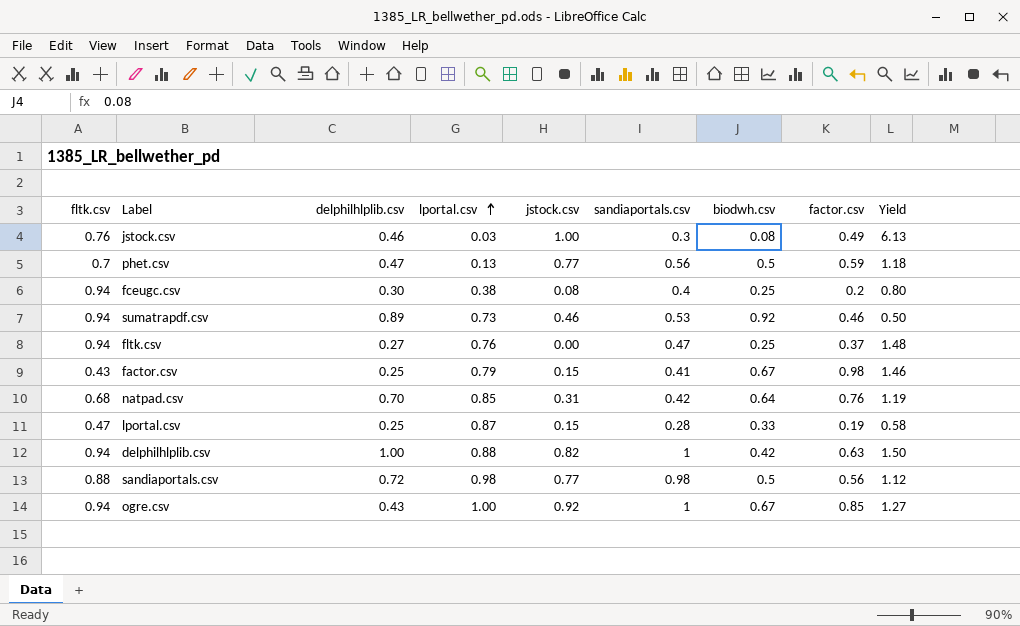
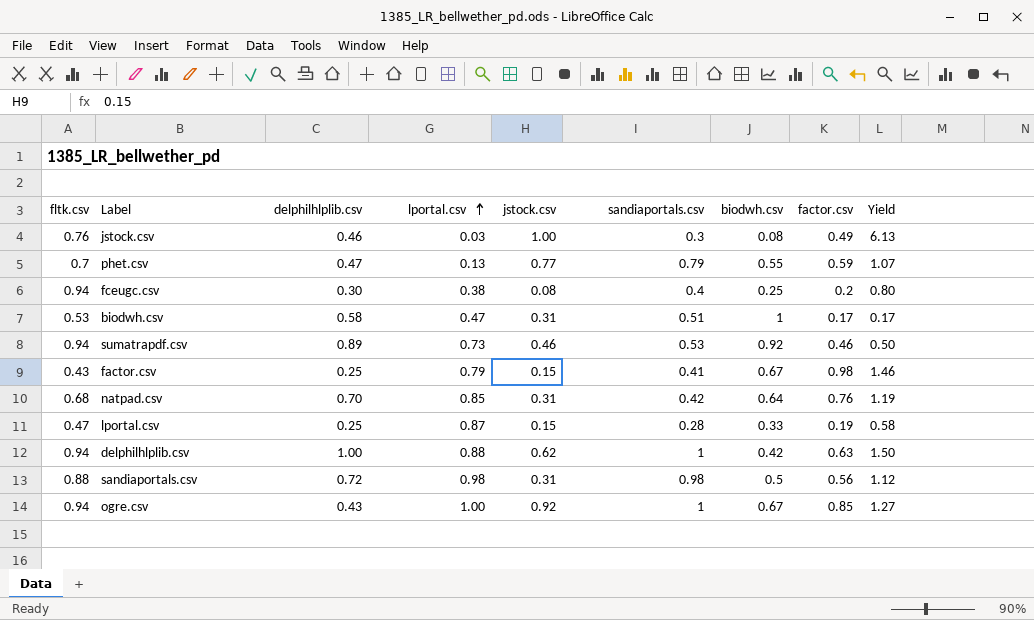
row fltk.csv: 0.94 | 0.27 | 0.76 | 0.00 | 0.47 | 0.25 | 0.37 | 1.48 -> none
phet.csv | sandiaportals.csv: 0.56 -> 0.79
phet.csv | biodwh.csv: 0.5 -> 0.55
phet.csv | Yield: 1.18 -> 1.07
row biodwh.csv: none -> 0.53 | 0.58 | 0.47 | 0.31 | 0.51 | 1 | 0.17 | 0.17
delphilhlplib.csv | jstock.csv: 0.82 -> 0.62
sandiaportals.csv | jstock.csv: 0.77 -> 0.31

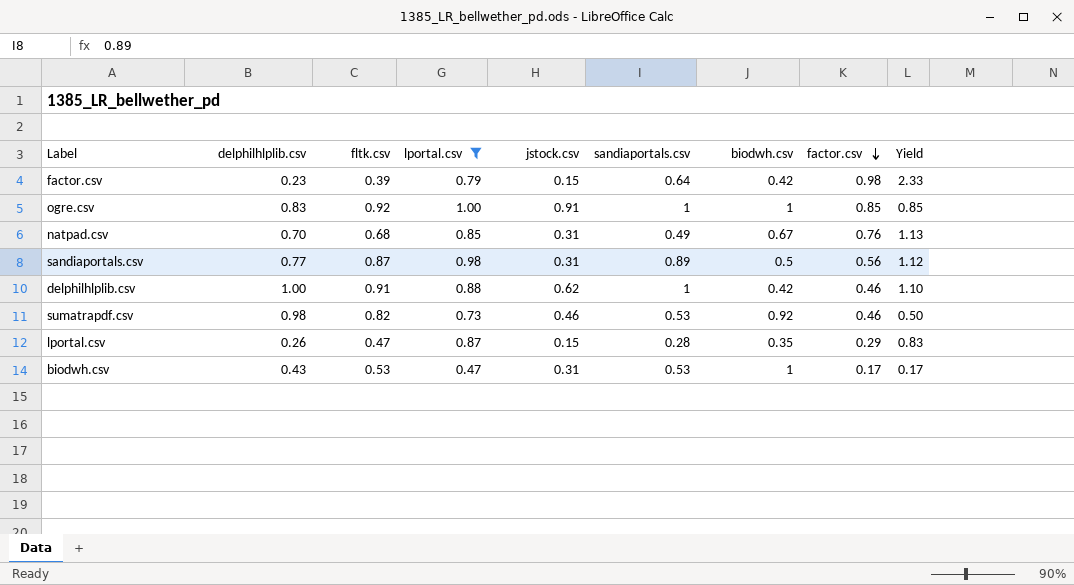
filter: none -> lportal.csv >= 0.47
row order: lportal.csv ascending -> factor.csv descending
column fltk.csv | position: 1 -> 3
factor.csv | delphilhlplib.csv: 0.25 -> 0.23
factor.csv | fltk.csv: 0.43 -> 0.39
factor.csv | sandiaportals.csv: 0.41 -> 0.64
factor.csv | biodwh.csv: 0.67 -> 0.42
factor.csv | Yield: 1.46 -> 2.33
ogre.csv | delphilhlplib.csv: 0.43 -> 0.83
ogre.csv | fltk.csv: 0.94 -> 0.92
ogre.csv | jstock.csv: 0.92 -> 0.91
ogre.csv | biodwh.csv: 0.67 -> 1
ogre.csv | Yield: 1.27 -> 0.85
natpad.csv | sandiaportals.csv: 0.42 -> 0.49
natpad.csv | biodwh.csv: 0.64 -> 0.67
natpad.csv | Yield: 1.19 -> 1.13
sandiaportals.csv | delphilhlplib.csv: 0.72 -> 0.77
sandiaportals.csv | fltk.csv: 0.88 -> 0.87
sandiaportals.csv | sandiaportals.csv: 0.98 -> 0.89
delphilhlplib.csv | fltk.csv: 0.94 -> 0.91
delphilhlplib.csv | factor.csv: 0.63 -> 0.46
delphilhlplib.csv | Yield: 1.50 -> 1.10
sumatrapdf.csv | delphilhlplib.csv: 0.89 -> 0.98
sumatrapdf.csv | fltk.csv: 0.94 -> 0.82
lportal.csv | delphilhlplib.csv: 0.25 -> 0.26
lportal.csv | biodwh.csv: 0.33 -> 0.35
lportal.csv | factor.csv: 0.19 -> 0.29
lportal.csv | Yield: 0.58 -> 0.83
biodwh.csv | delphilhlplib.csv: 0.58 -> 0.43
biodwh.csv | sandiaportals.csv: 0.51 -> 0.53

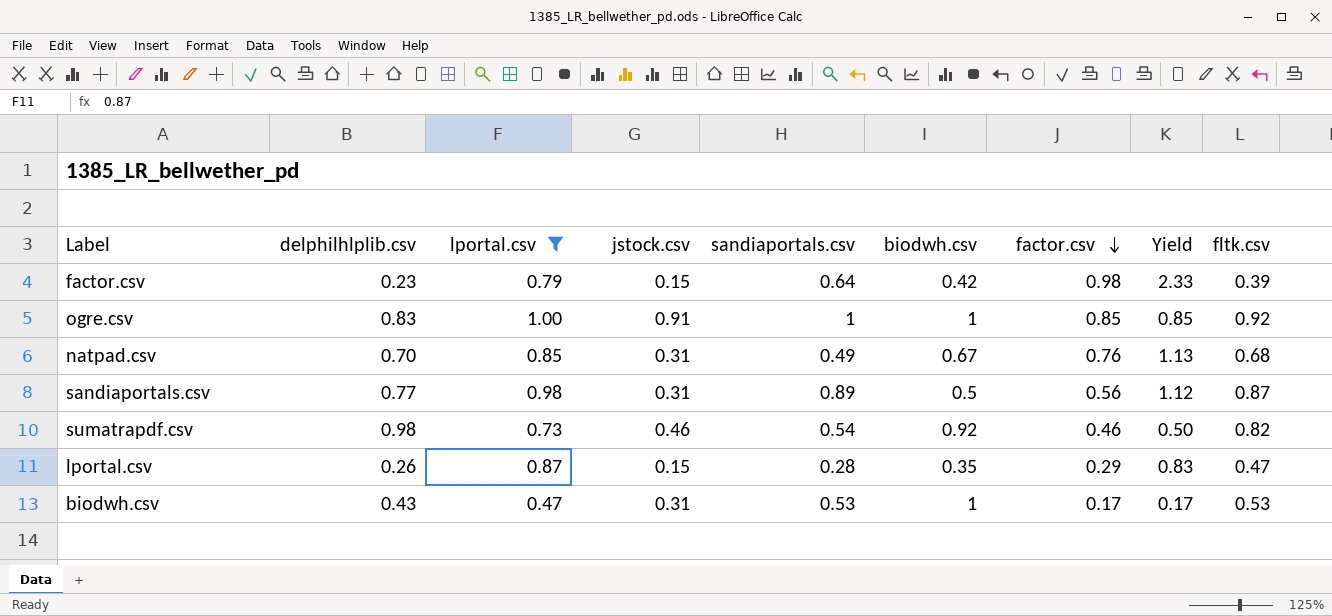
column fltk.csv | position: 3 -> 9
row delphilhlplib.csv: 1.00 | 0.91 | 0.88 | 0.62 | 1 | 0.42 | 0.46 | 1.10 -> none
sumatrapdf.csv | sandiaportals.csv: 0.53 -> 0.54

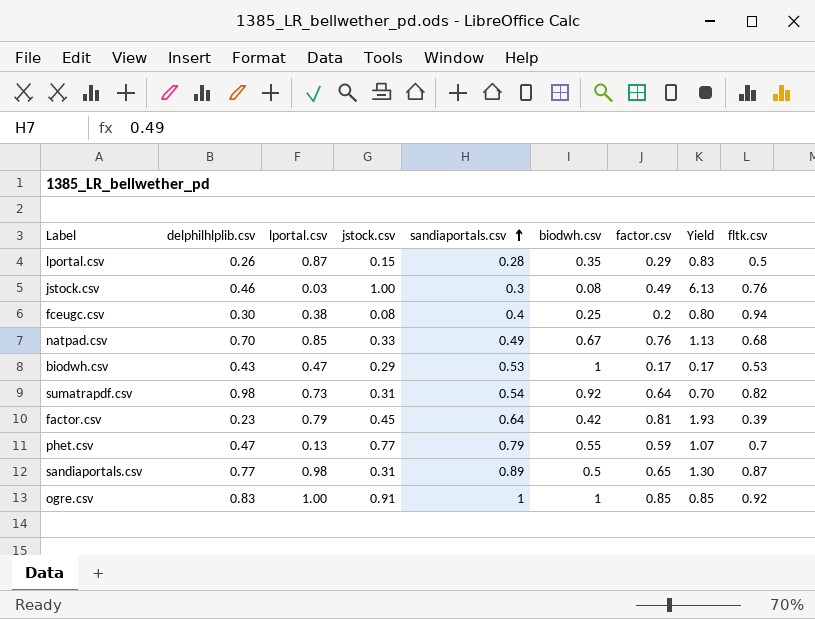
filter: lportal.csv >= 0.47 -> none
row order: factor.csv descending -> sandiaportals.csv ascending
lportal.csv | fltk.csv: 0.47 -> 0.5
natpad.csv | jstock.csv: 0.31 -> 0.33
biodwh.csv | jstock.csv: 0.31 -> 0.29
sumatrapdf.csv | jstock.csv: 0.46 -> 0.31
sumatrapdf.csv | factor.csv: 0.46 -> 0.64
sumatrapdf.csv | Yield: 0.50 -> 0.70
factor.csv | jstock.csv: 0.15 -> 0.45
factor.csv | factor.csv: 0.98 -> 0.81
factor.csv | Yield: 2.33 -> 1.93
sandiaportals.csv | factor.csv: 0.56 -> 0.65
sandiaportals.csv | Yield: 1.12 -> 1.30

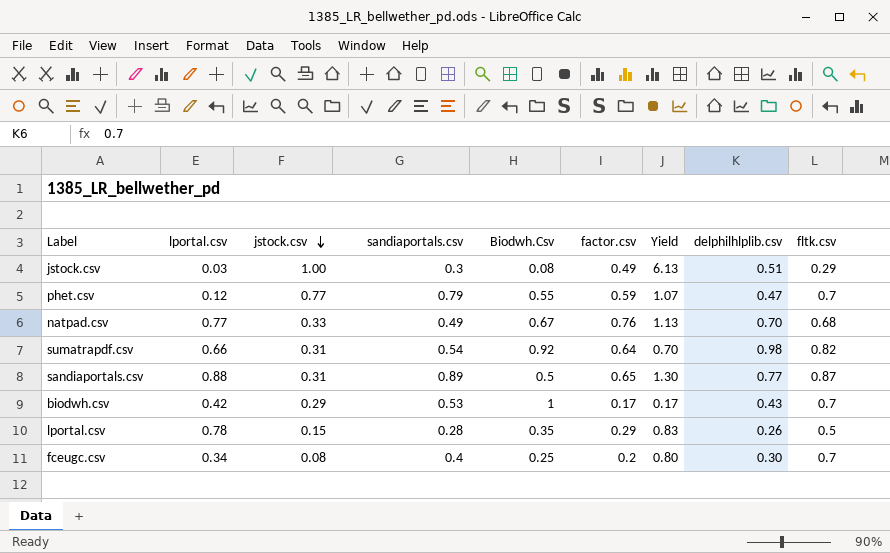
row order: sandiaportals.csv ascending -> jstock.csv descending
column name: biodwh.csv -> Biodwh.Csv
column delphilhlplib.csv | position: 2 -> 8
row factor.csv: 0.23 | 0.79 | 0.45 | 0.64 | 0.42 | 0.81 | 1.93 | 0.39 -> none
row ogre.csv: 0.83 | 1.00 | 0.91 | 1 | 1 | 0.85 | 0.85 | 0.92 -> none
jstock.csv | delphilhlplib.csv: 0.46 -> 0.51
jstock.csv | fltk.csv: 0.76 -> 0.29
phet.csv | lportal.csv: 0.13 -> 0.12
natpad.csv | lportal.csv: 0.85 -> 0.77
sumatrapdf.csv | lportal.csv: 0.73 -> 0.66
sandiaportals.csv | lportal.csv: 0.98 -> 0.88
biodwh.csv | lportal.csv: 0.47 -> 0.42
biodwh.csv | fltk.csv: 0.53 -> 0.7
lportal.csv | lportal.csv: 0.87 -> 0.78
fceugc.csv | lportal.csv: 0.38 -> 0.34
fceugc.csv | fltk.csv: 0.94 -> 0.7

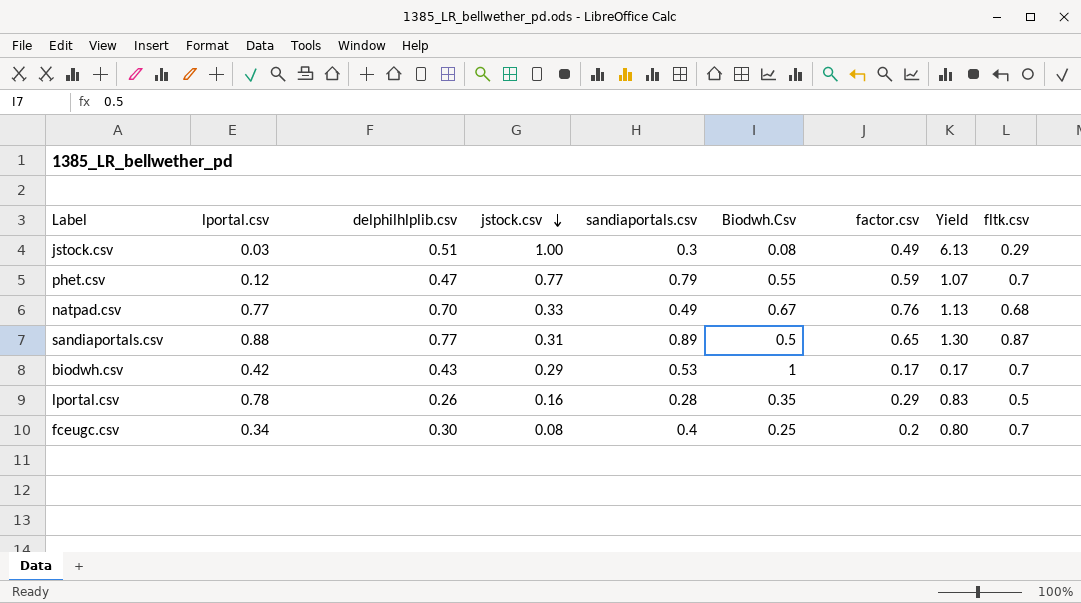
column delphilhlplib.csv | position: 8 -> 3
row sumatrapdf.csv: 0.66 | 0.31 | 0.54 | 0.92 | 0.64 | 0.70 | 0.98 | 0.82 -> none
lportal.csv | jstock.csv: 0.15 -> 0.16

